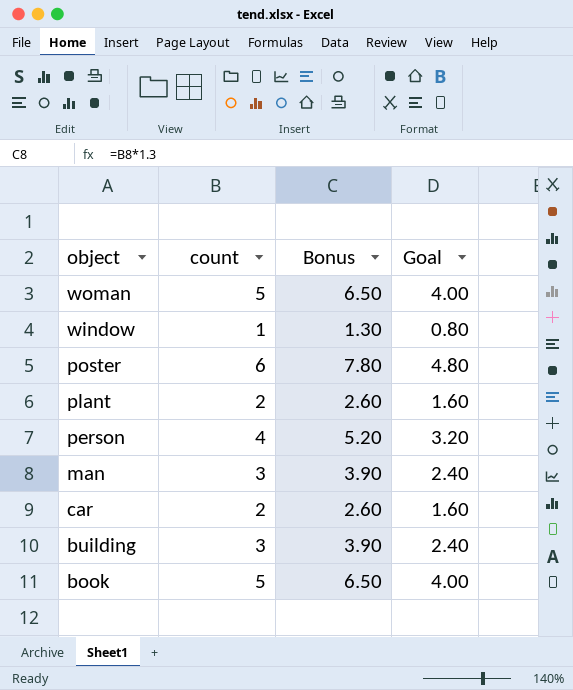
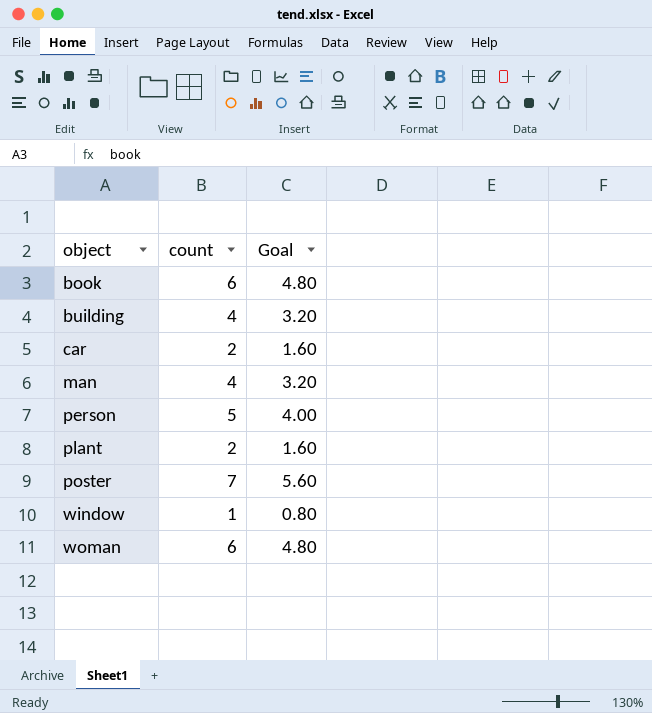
row order: object descending -> object ascending
column Bonus | formula: [count] * 1.3 -> none
book | count: 5 -> 6
book | Goal: 4.00 -> 4.80
building | count: 3 -> 4
building | Goal: 2.40 -> 3.20
man | count: 3 -> 4
man | Goal: 2.40 -> 3.20
person | count: 4 -> 5
person | Goal: 3.20 -> 4.00
poster | count: 6 -> 7
poster | Goal: 4.80 -> 5.60
woman | count: 5 -> 6
woman | Goal: 4.00 -> 4.80

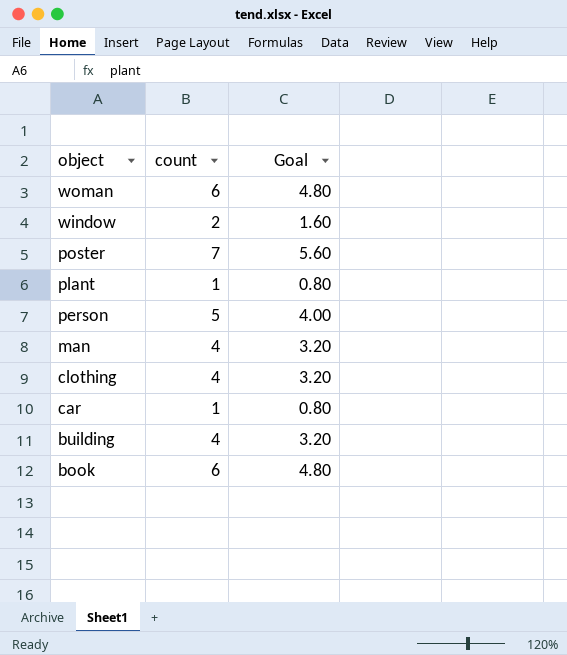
row order: object ascending -> object descending
window | count: 1 -> 2
window | Goal: 0.80 -> 1.60
plant | count: 2 -> 1
plant | Goal: 1.60 -> 0.80
row clothing: none -> 4 | 3.20
car | count: 2 -> 1
car | Goal: 1.60 -> 0.80

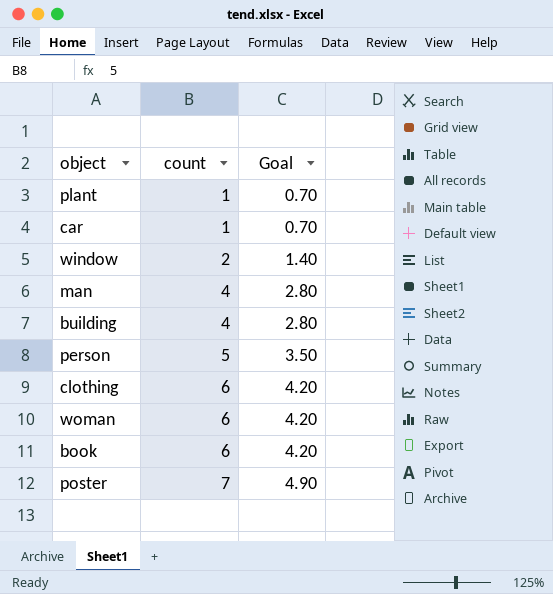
row order: object descending -> count ascending
column Goal | formula: [count] * 0.8 -> [count] * 0.7
clothing | count: 4 -> 6

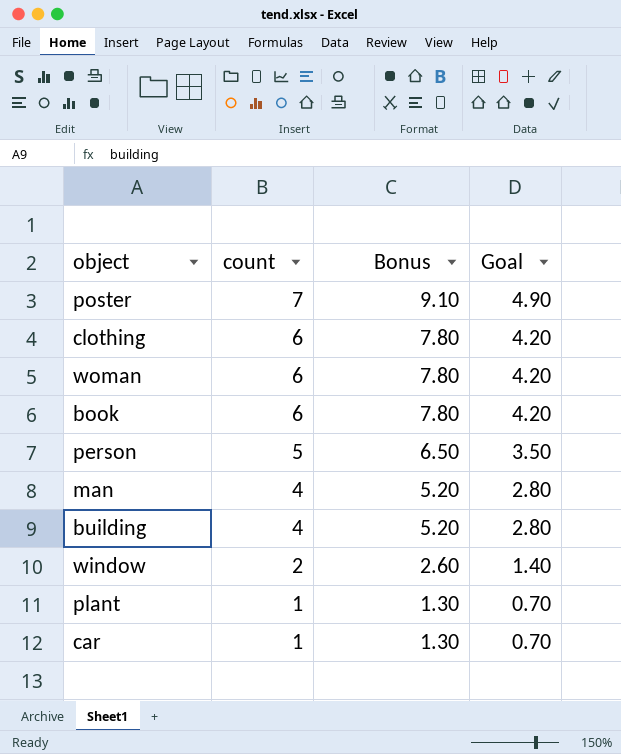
row order: count ascending -> count descending
column Bonus | formula: none -> [count] * 1.3

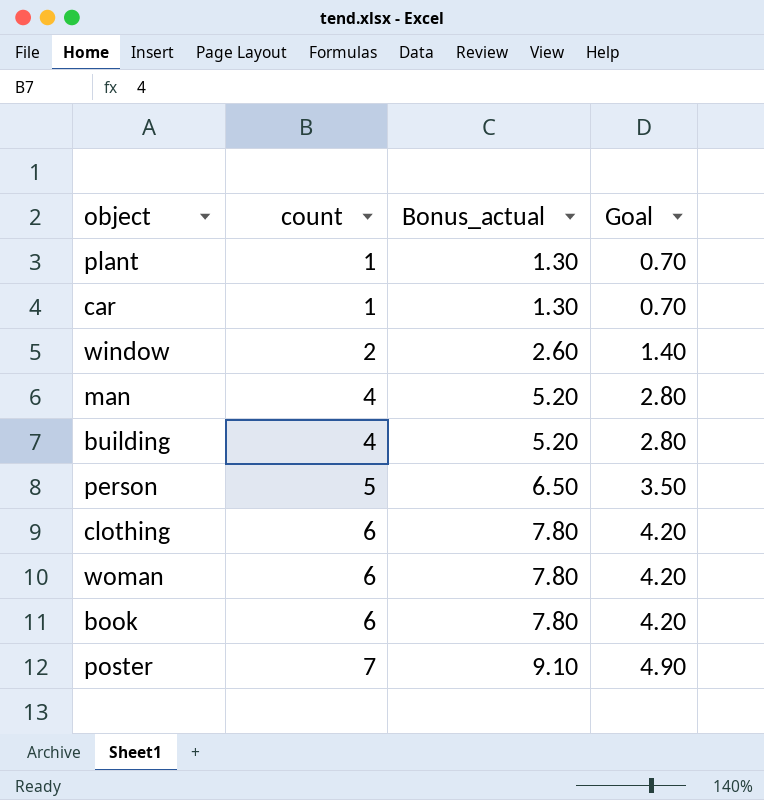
row order: count descending -> count ascending
column name: Bonus -> Bonus_actual

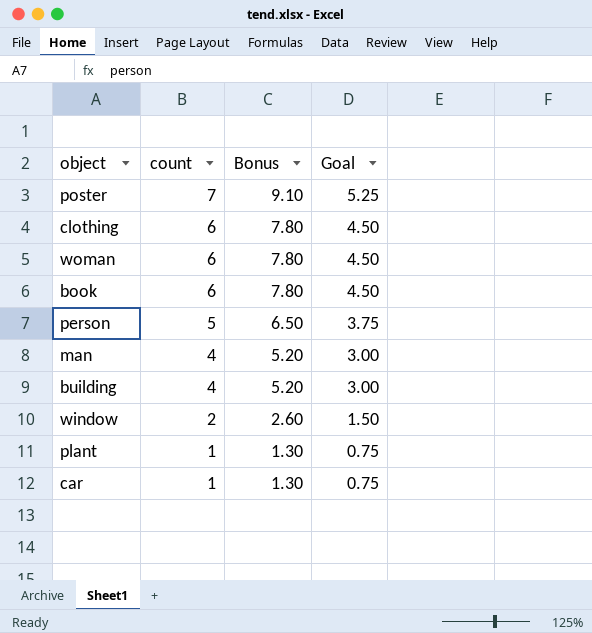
row order: count ascending -> count descending
column name: Bonus_actual -> Bonus
column Goal | formula: [count] * 0.7 -> [count] * 0.75

